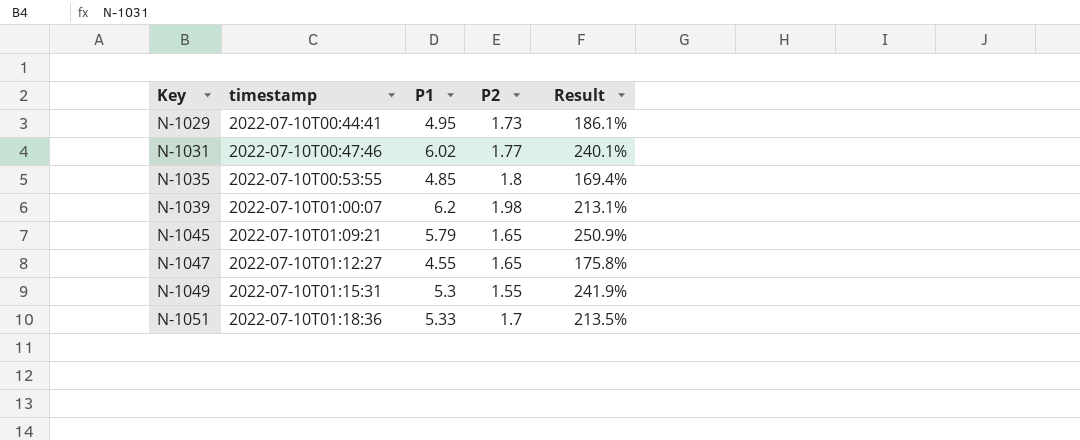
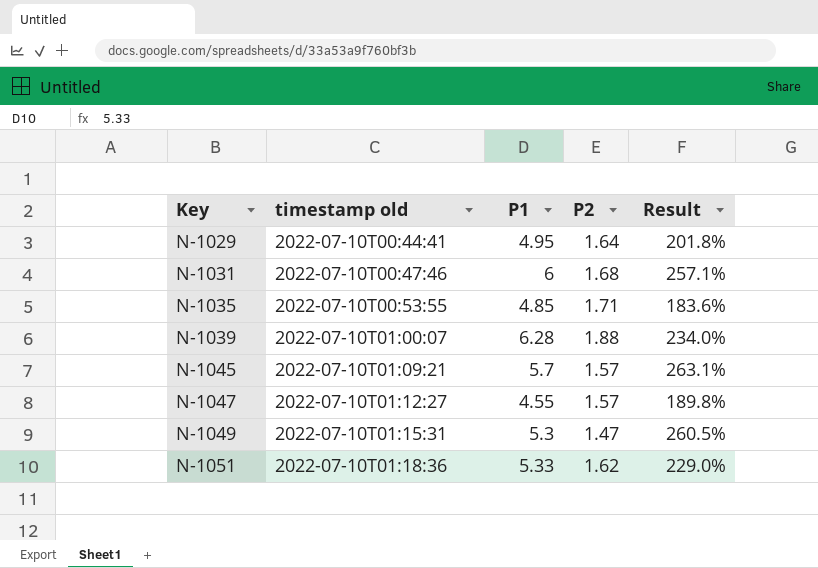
column name: timestamp -> timestamp old
N-1029 | P2: 1.73 -> 1.64
N-1029 | Result: 186.1% -> 201.8%
N-1031 | P1: 6.02 -> 6
N-1031 | P2: 1.77 -> 1.68
N-1031 | Result: 240.1% -> 257.1%
N-1035 | P2: 1.8 -> 1.71
N-1035 | Result: 169.4% -> 183.6%
N-1039 | P1: 6.2 -> 6.28
N-1039 | P2: 1.98 -> 1.88
N-1039 | Result: 213.1% -> 234.0%
N-1045 | P1: 5.79 -> 5.7
N-1045 | P2: 1.65 -> 1.57
N-1045 | Result: 250.9% -> 263.1%
N-1047 | P2: 1.65 -> 1.57
N-1047 | Result: 175.8% -> 189.8%
N-1049 | P2: 1.55 -> 1.47
N-1049 | Result: 241.9% -> 260.5%
N-1051 | P2: 1.7 -> 1.62
N-1051 | Result: 213.5% -> 229.0%

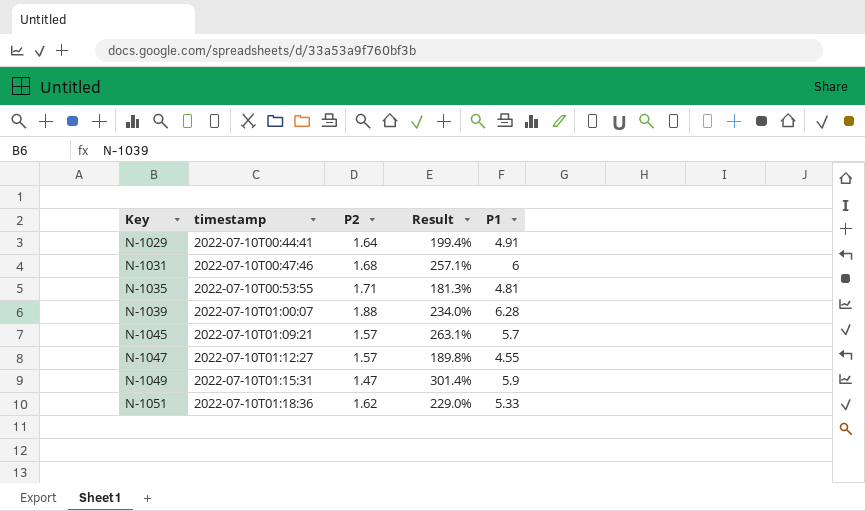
column name: timestamp old -> timestamp
column P1 | position: 3 -> 5
N-1029 | Result: 201.8% -> 199.4%
N-1029 | P1: 4.95 -> 4.91
N-1035 | Result: 183.6% -> 181.3%
N-1035 | P1: 4.85 -> 4.81
N-1049 | Result: 260.5% -> 301.4%
N-1049 | P1: 5.3 -> 5.9

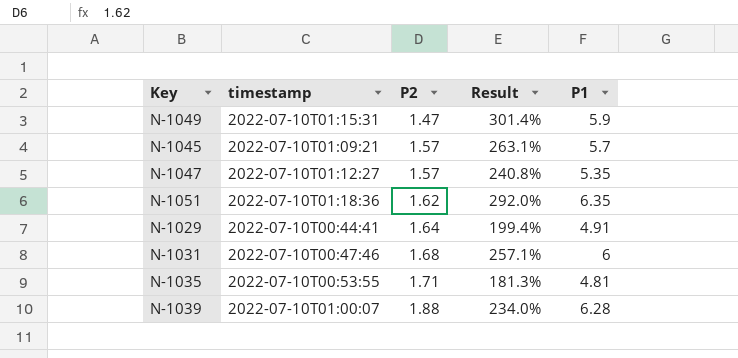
row order: Key ascending -> P2 ascending
N-1047 | Result: 189.8% -> 240.8%
N-1047 | P1: 4.55 -> 5.35
N-1051 | Result: 229.0% -> 292.0%
N-1051 | P1: 5.33 -> 6.35

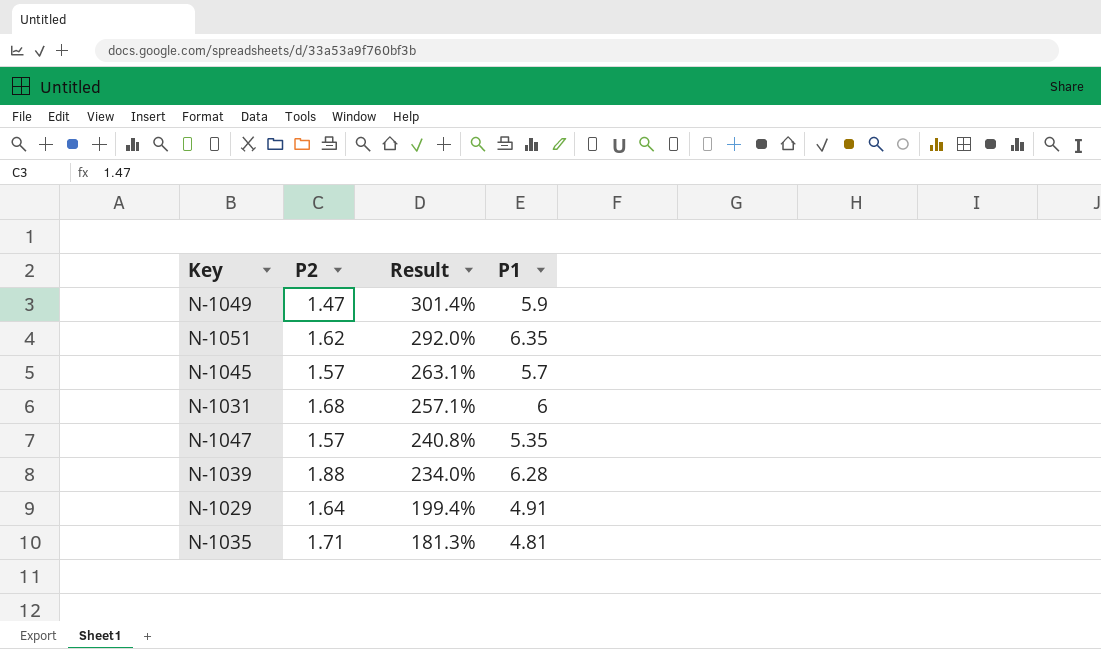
row order: P2 ascending -> Result descending
column timestamp | position: 2 -> none

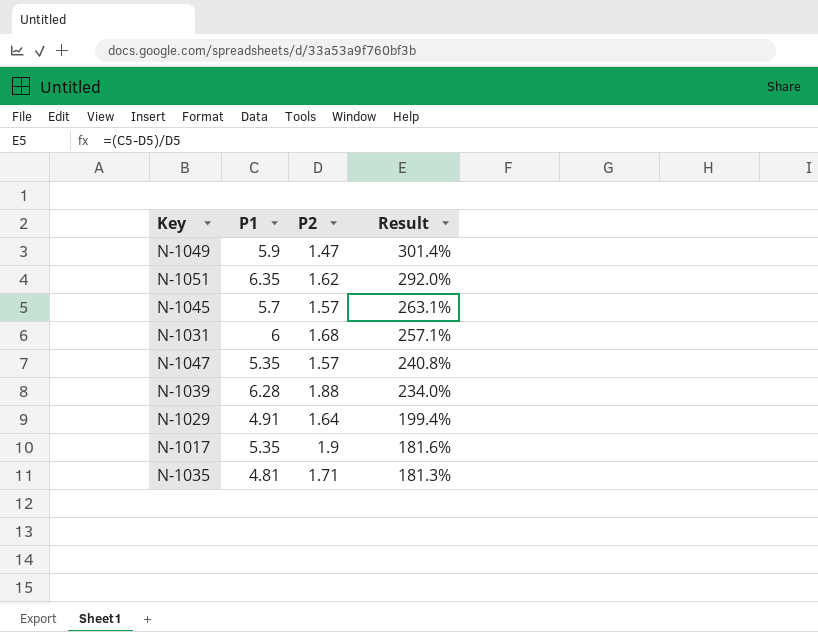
column P1 | position: 4 -> 2
row N-1017: none -> 5.35 | 1.9 | 181.6%

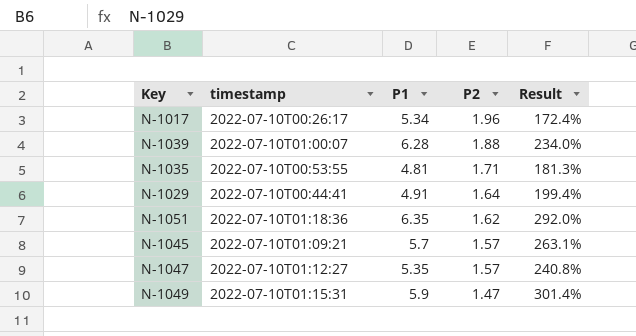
row order: Result descending -> P2 descending
column timestamp | position: none -> 2
row N-1031: 6 | 1.68 | 257.1% -> none
N-1017 | P1: 5.35 -> 5.34
N-1017 | P2: 1.9 -> 1.96
N-1017 | Result: 181.6% -> 172.4%

